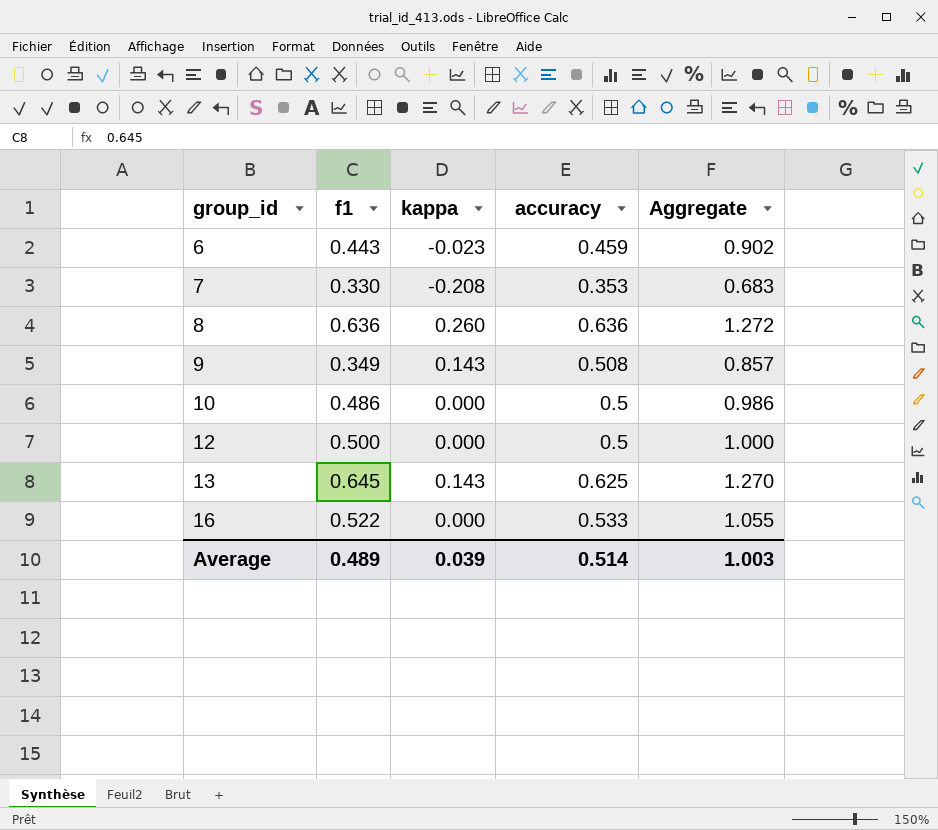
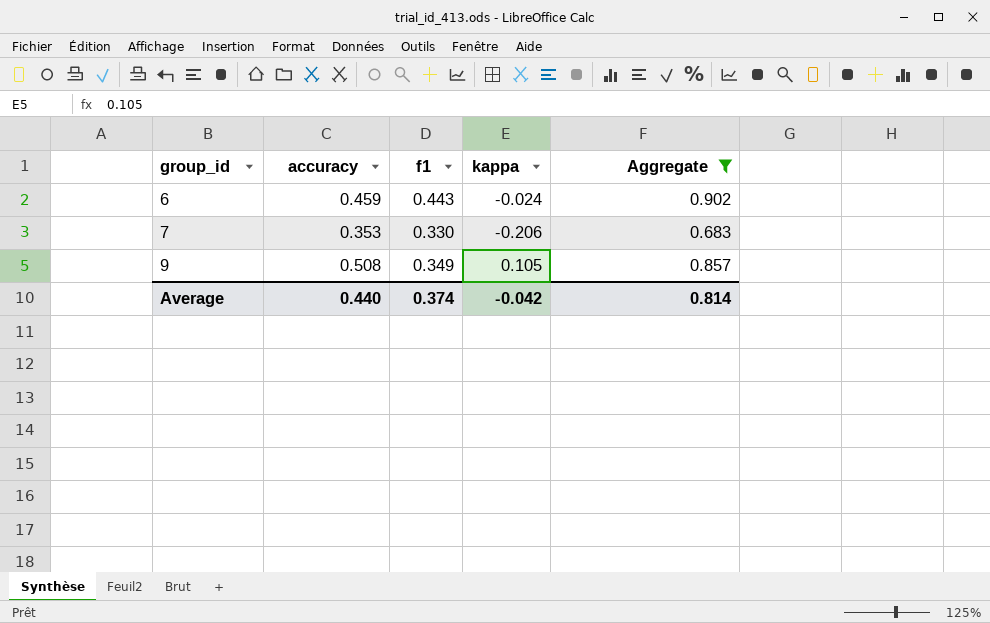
filter: none -> Aggregate <= 0.902
column accuracy | position: 4 -> 2
6 | kappa: -0.023 -> -0.024
7 | kappa: -0.208 -> -0.206
9 | kappa: 0.143 -> 0.105
Average | accuracy: 0.514 -> 0.440
Average | f1: 0.489 -> 0.374
Average | kappa: 0.039 -> -0.042
Average | Aggregate: 1.003 -> 0.814

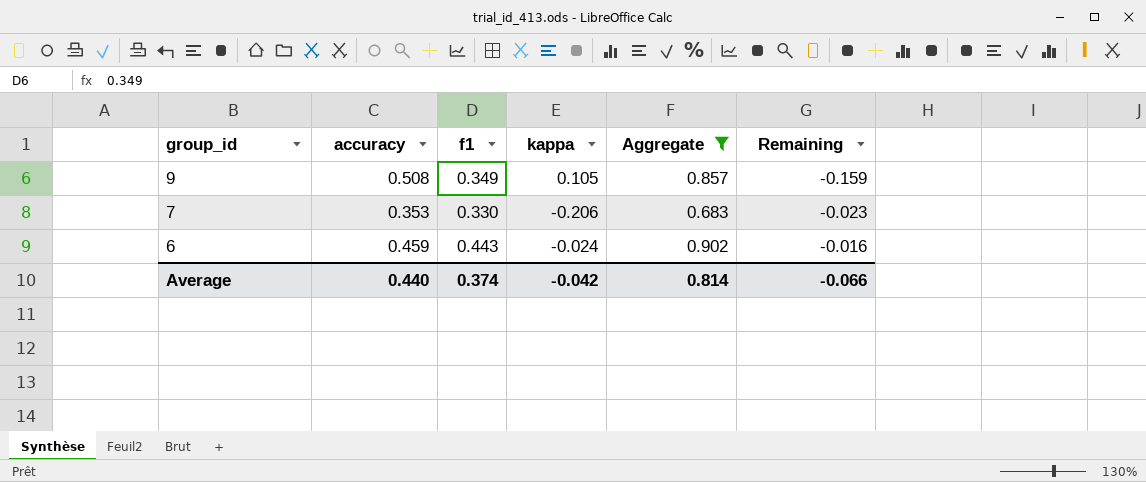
row order: group_id ascending -> group_id descending
column Remaining | formula: none -> [f1] - [accuracy]

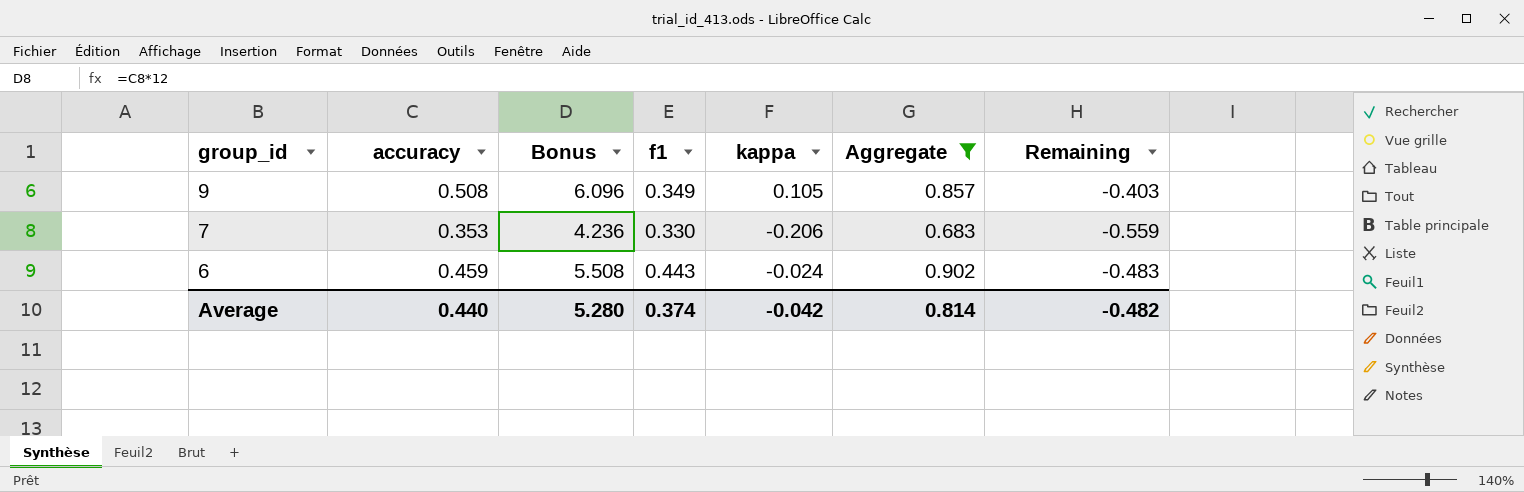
column Bonus | formula: none -> [accuracy] * 12
column Remaining | formula: [f1] - [accuracy] -> [kappa] - [accuracy]
Average | Remaining: -0.066 -> -0.482

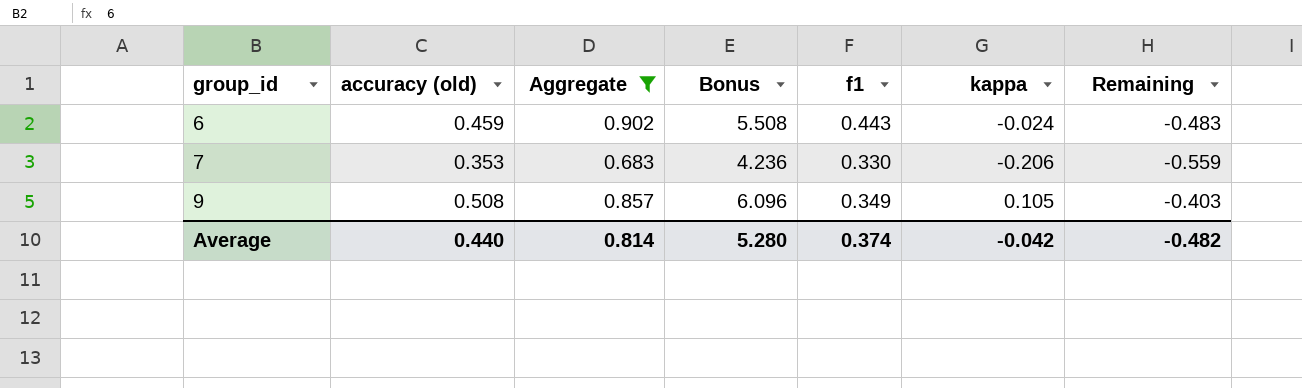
row order: group_id descending -> group_id ascending
column name: accuracy -> accuracy (old)
column Aggregate | position: 6 -> 3

